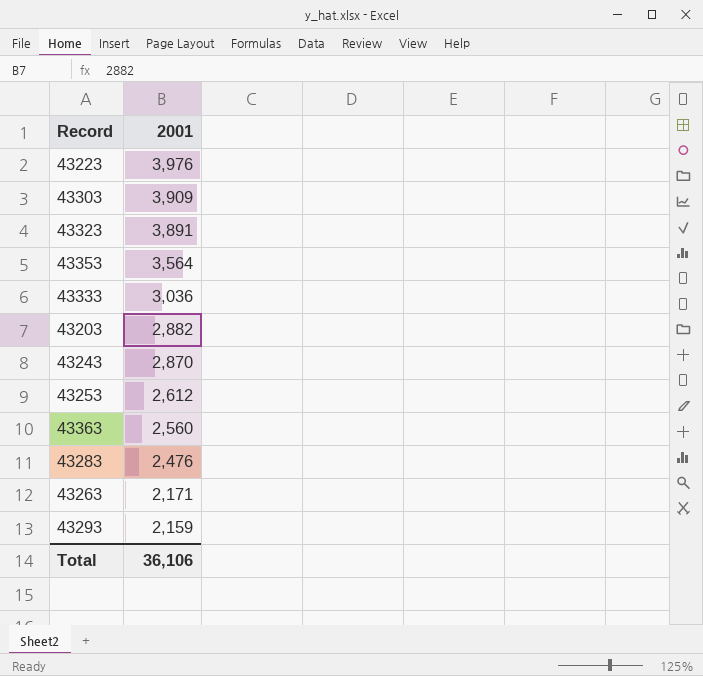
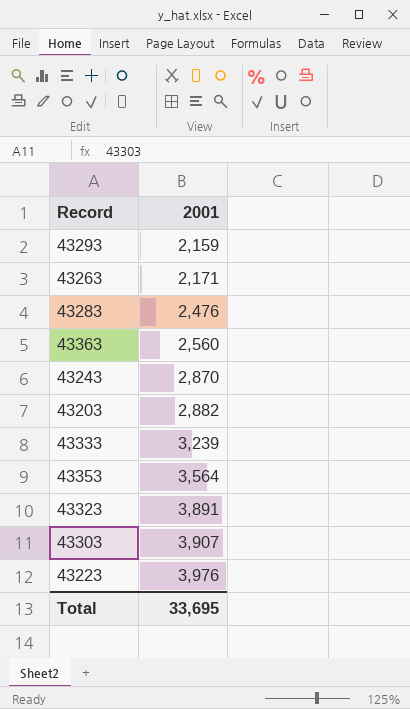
row order: 2001 descending -> 2001 ascending
row 43253: 2,612 -> none
43333 | 2001: 3,036 -> 3,239
43303 | 2001: 3,909 -> 3,907
Total | 2001: 36,106 -> 33,695

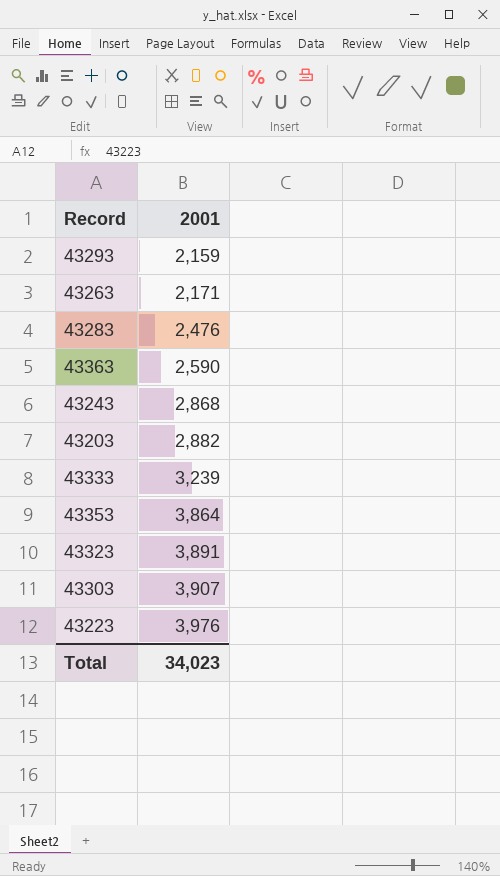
43363 | 2001: 2,560 -> 2,590
43243 | 2001: 2,870 -> 2,868
43353 | 2001: 3,564 -> 3,864
Total | 2001: 33,695 -> 34,023

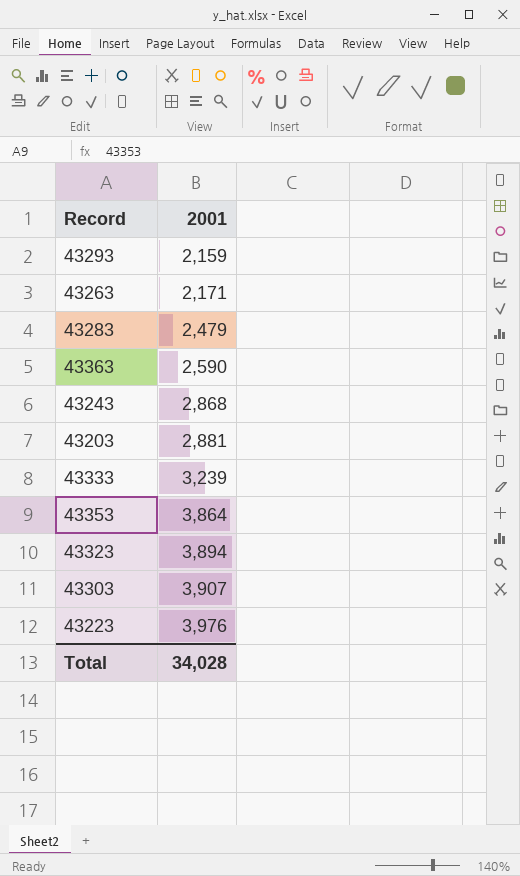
43283 | 2001: 2,476 -> 2,479
43203 | 2001: 2,882 -> 2,881
43323 | 2001: 3,891 -> 3,894
Total | 2001: 34,023 -> 34,028

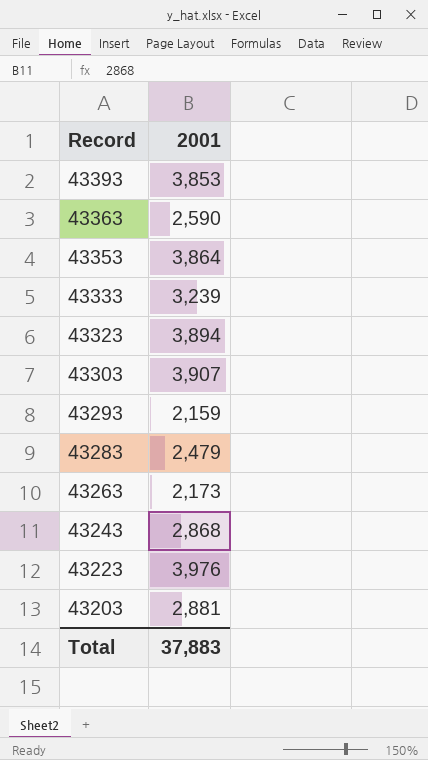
row order: 2001 ascending -> Record descending
row 43393: none -> 3,853
43263 | 2001: 2,171 -> 2,173
Total | 2001: 34,028 -> 37,883

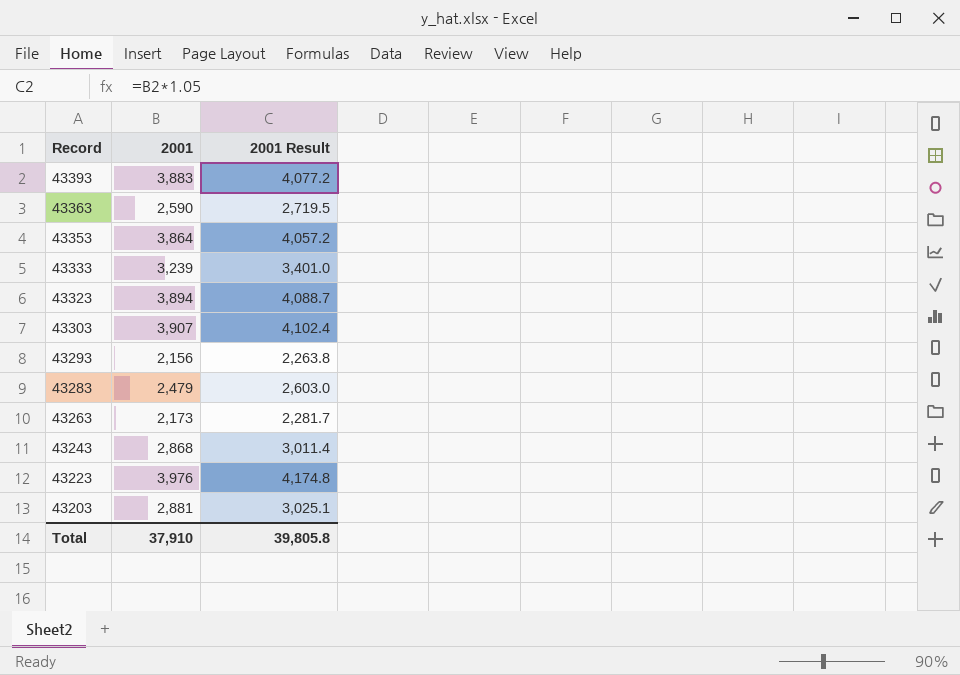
column 2001 Result | formula: none -> [2001] * 1.05
43393 | 2001: 3,853 -> 3,883
43293 | 2001: 2,159 -> 2,156
Total | 2001: 37,883 -> 37,910

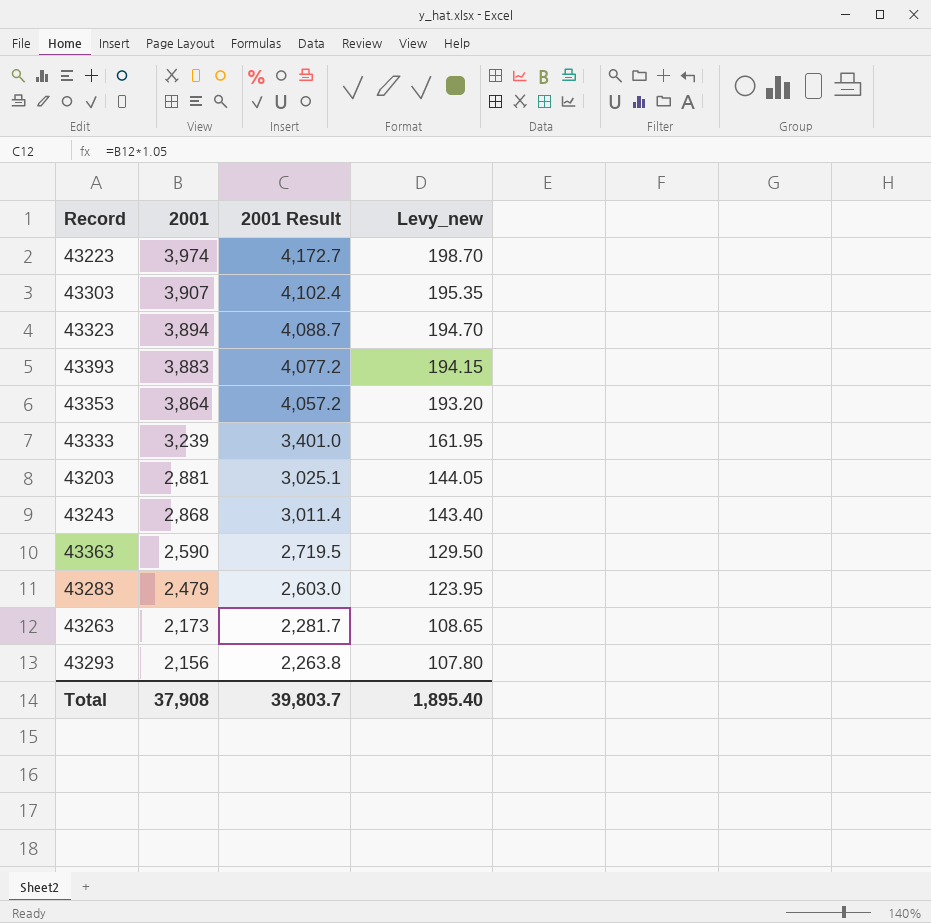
row order: Record descending -> 2001 descending
column Levy_new | formula: none -> [2001] * 0.05
43223 | 2001: 3,976 -> 3,974
43223 | 2001 Result: 4,174.8 -> 4,172.7
Total | 2001: 37,910 -> 37,908
Total | 2001 Result: 39,805.8 -> 39,803.7

